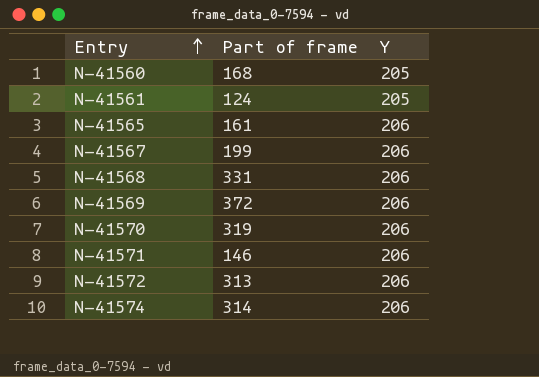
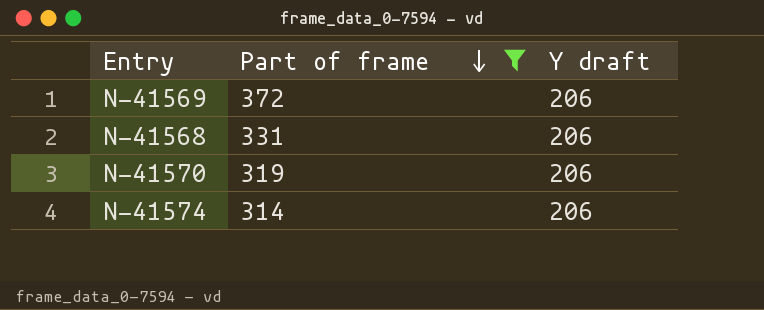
filter: none -> Part of frame >= 314
row order: Entry ascending -> Part of frame descending
column name: Y -> Y draft

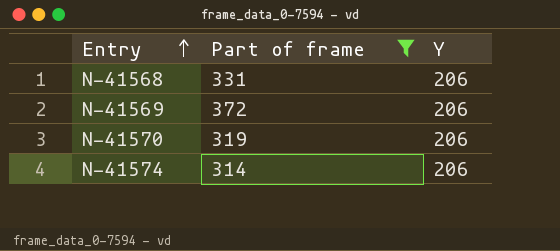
row order: Part of frame descending -> Entry ascending
column name: Y draft -> Y

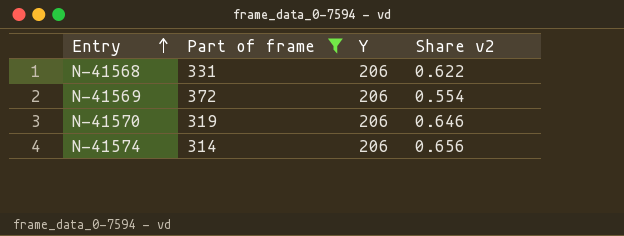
column Share v2 | formula: none -> [Y] / [Part of frame]

